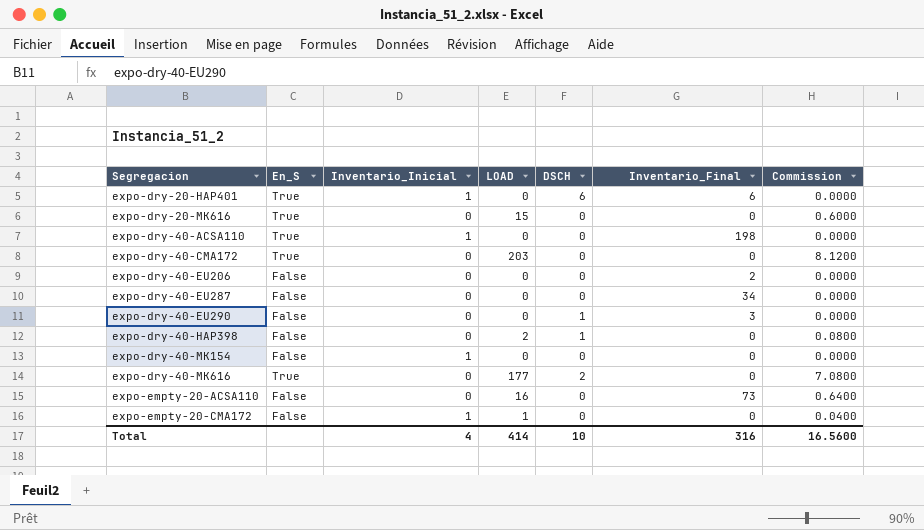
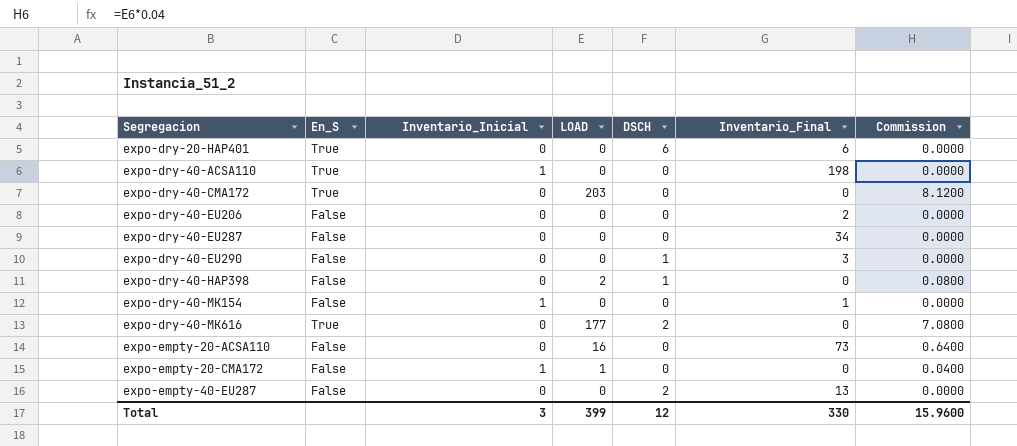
row expo-dry-20-MK616: True | 0 | 15 | 0 | 0 | 0.6000 -> none
expo-dry-20-HAP401 | Inventario_Inicial: 1 -> 0
expo-dry-40-MK154 | Inventario_Final: 0 -> 1
row expo-empty-40-EU287: none -> False | 0 | 0 | 2 | 13 | 0.0000
Total | Inventario_Inicial: 4 -> 3
Total | LOAD: 414 -> 399
Total | DSCH: 10 -> 12
Total | Inventario_Final: 316 -> 330
Total | Commission: 16.5600 -> 15.9600

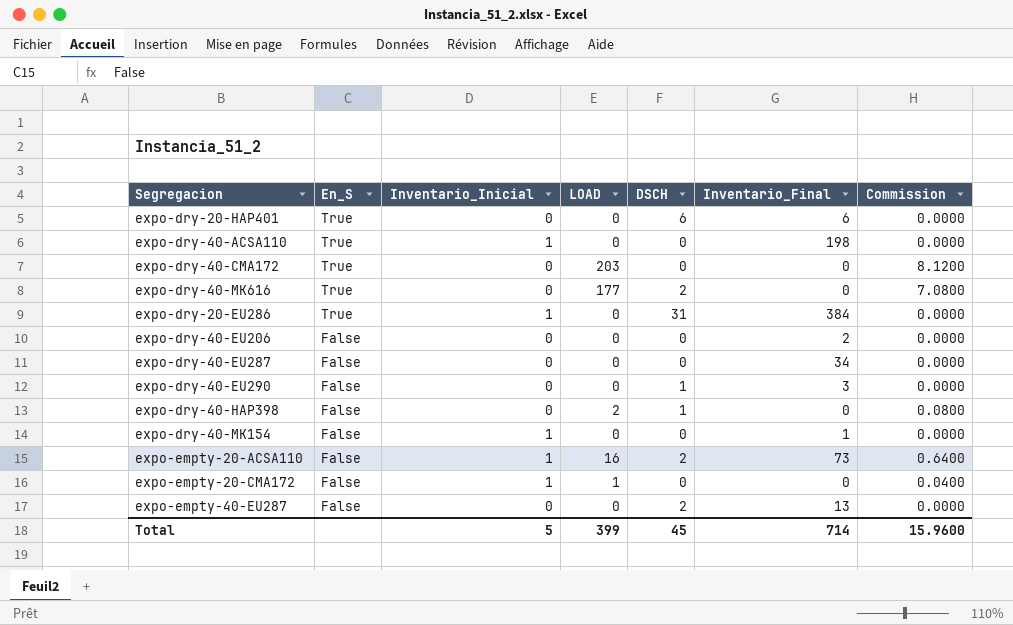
row order: Segregacion ascending -> En_S descending
row expo-dry-20-EU286: none -> True | 1 | 0 | 31 | 384 | 0.0000
expo-empty-20-ACSA110 | Inventario_Inicial: 0 -> 1
expo-empty-20-ACSA110 | DSCH: 0 -> 2
Total | Inventario_Inicial: 3 -> 5
Total | DSCH: 12 -> 45
Total | Inventario_Final: 330 -> 714

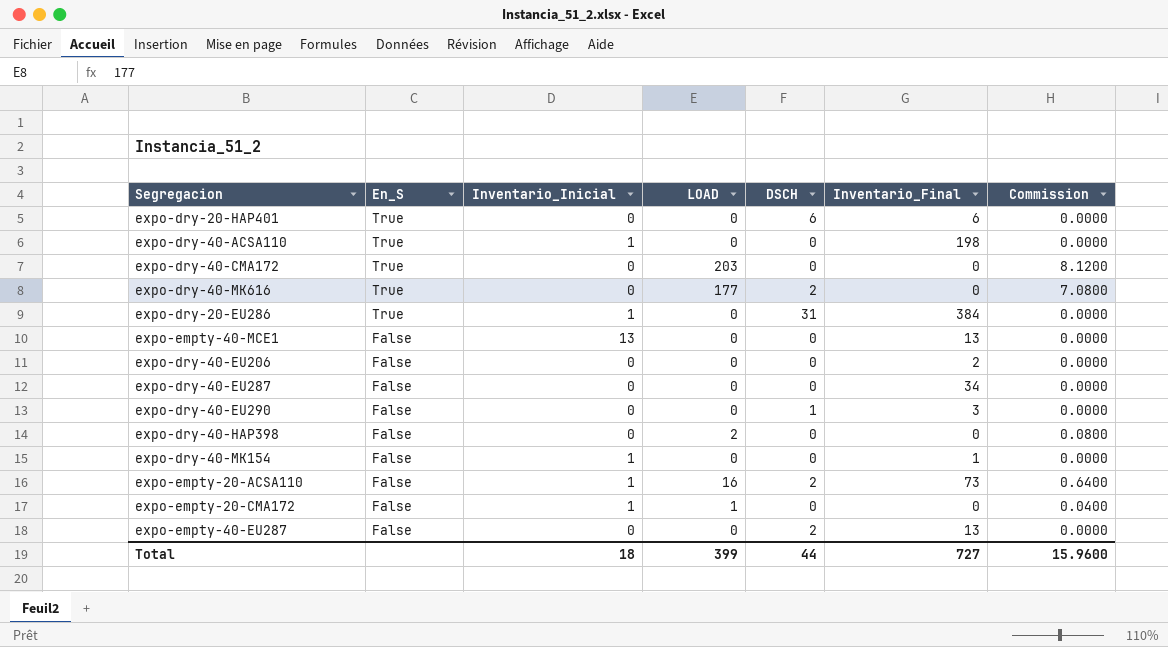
row expo-empty-40-MCE1: none -> False | 13 | 0 | 0 | 13 | 0.0000
expo-dry-40-HAP398 | DSCH: 1 -> 0
Total | Inventario_Inicial: 5 -> 18
Total | DSCH: 45 -> 44
Total | Inventario_Final: 714 -> 727

